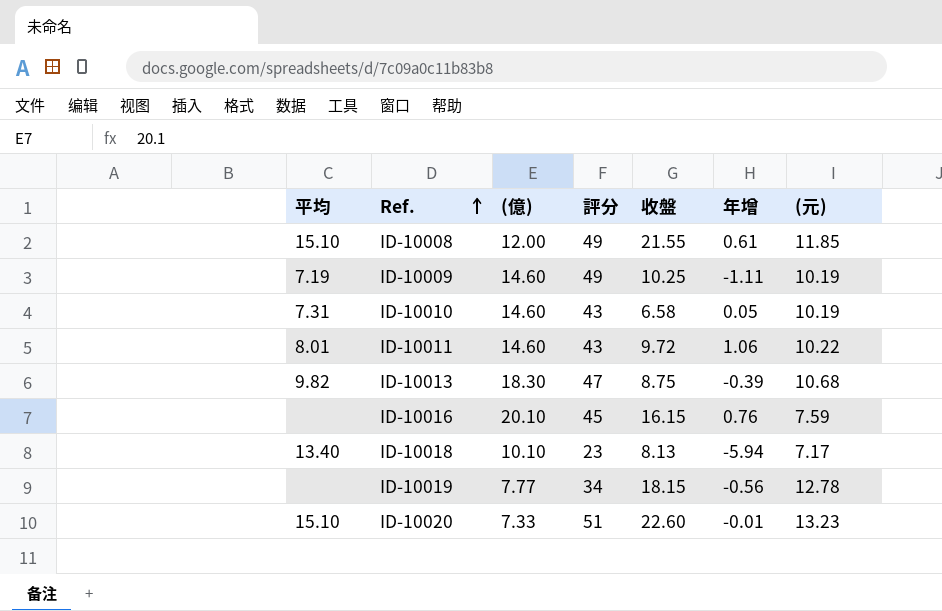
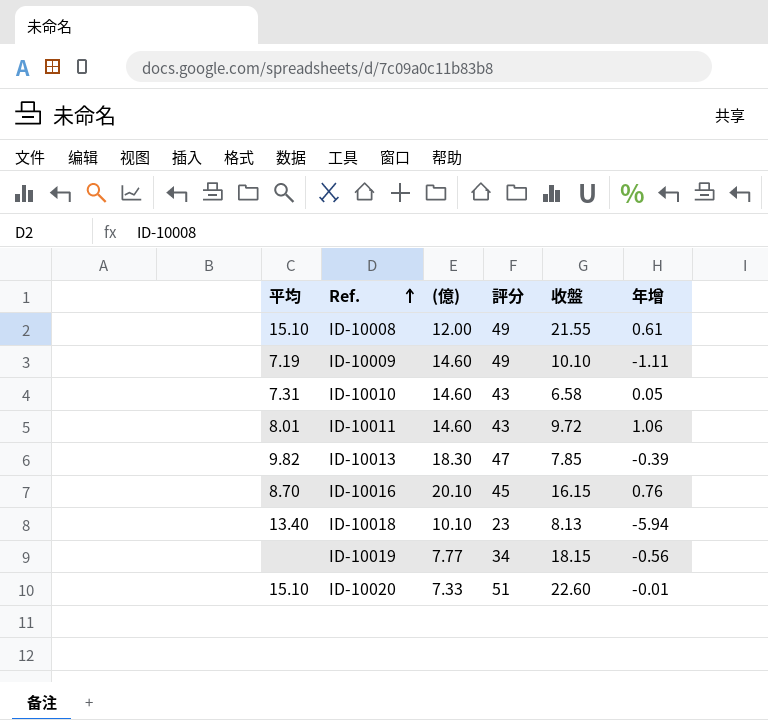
column (元) | position: 7 -> none
ID-10009 | 收盤: 10.25 -> 10.10
ID-10013 | 收盤: 8.75 -> 7.85
ID-10016 | 平均: none -> 8.70

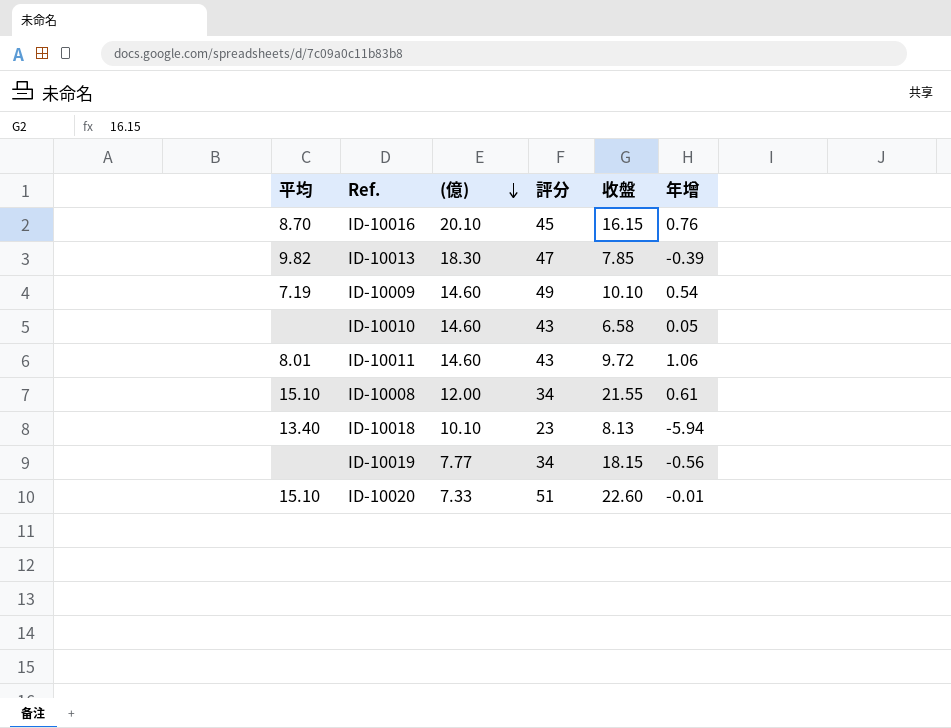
row order: Ref. ascending -> (億) descending
ID-10009 | 年增: -1.11 -> 0.54
ID-10010 | 平均: 7.31 -> none
ID-10008 | 評分: 49 -> 34

